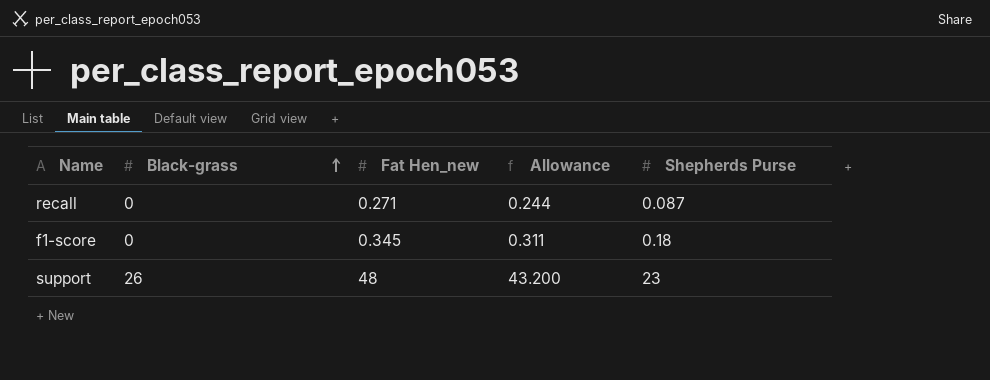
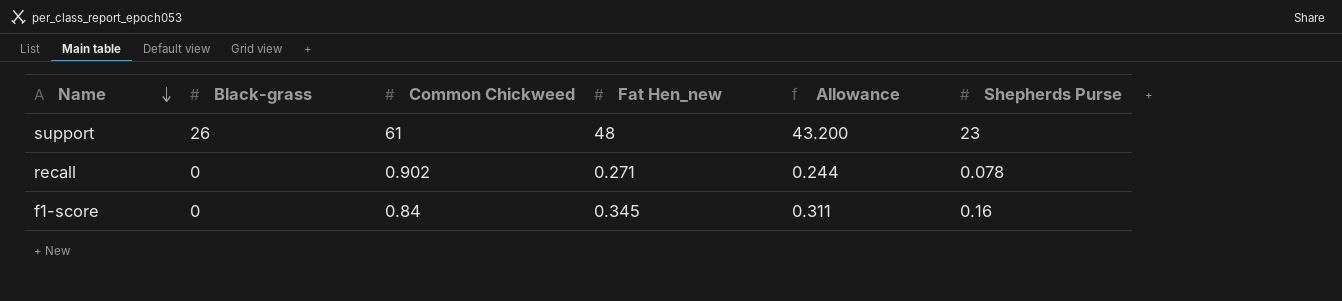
row order: Black-grass ascending -> Name descending
column Common Chickweed | position: none -> 3
recall | Shepherds Purse: 0.087 -> 0.078
f1-score | Shepherds Purse: 0.18 -> 0.16

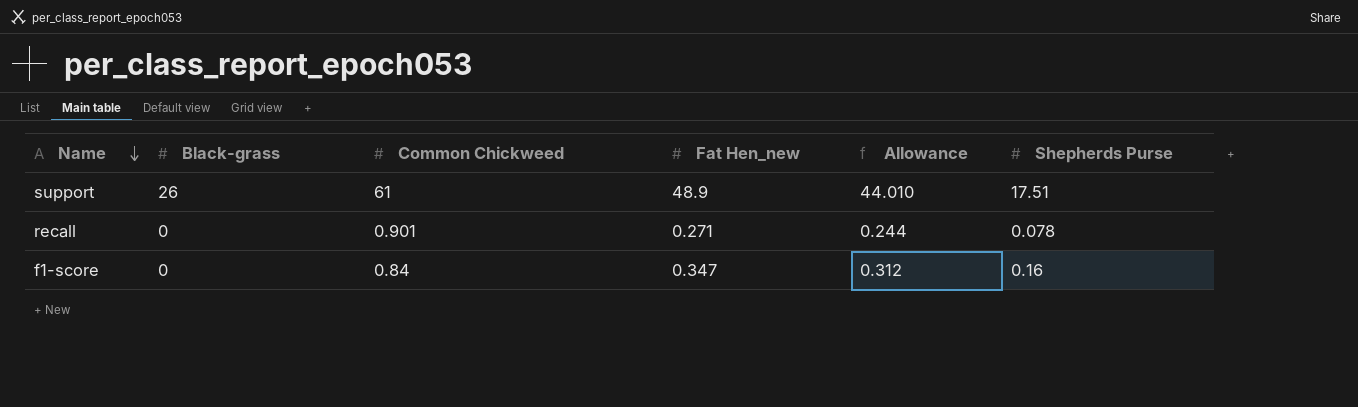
support | Fat Hen_new: 48 -> 48.9
support | Allowance: 43.200 -> 44.010
support | Shepherds Purse: 23 -> 17.51
recall | Common Chickweed: 0.902 -> 0.901
f1-score | Fat Hen_new: 0.345 -> 0.347
f1-score | Allowance: 0.311 -> 0.312

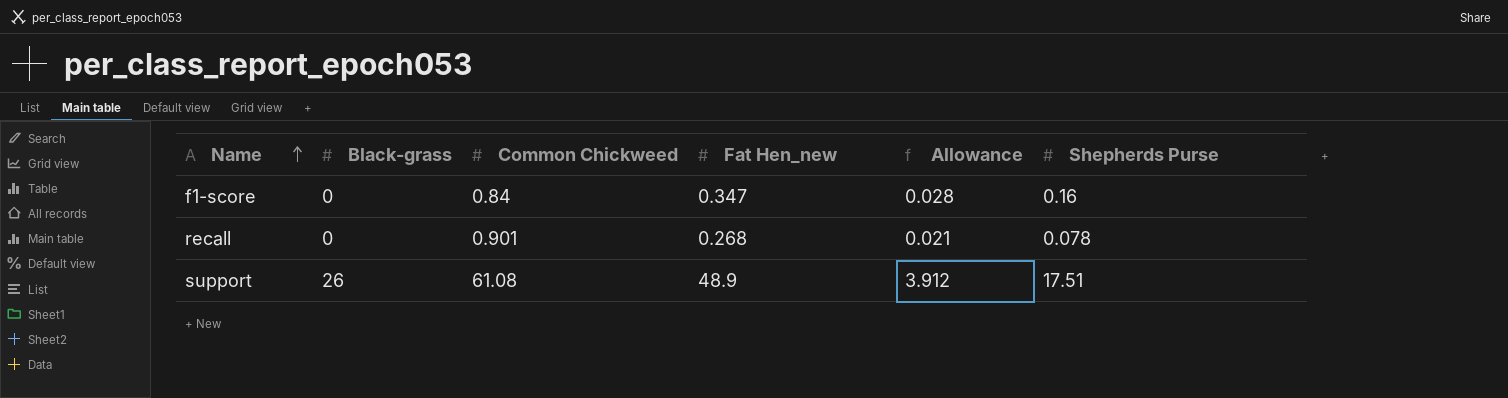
row order: Name descending -> Name ascending
column Allowance | formula: [Fat Hen_new] * 0.9 -> [Fat Hen_new] * 0.08
recall | Fat Hen_new: 0.271 -> 0.268
support | Common Chickweed: 61 -> 61.08

